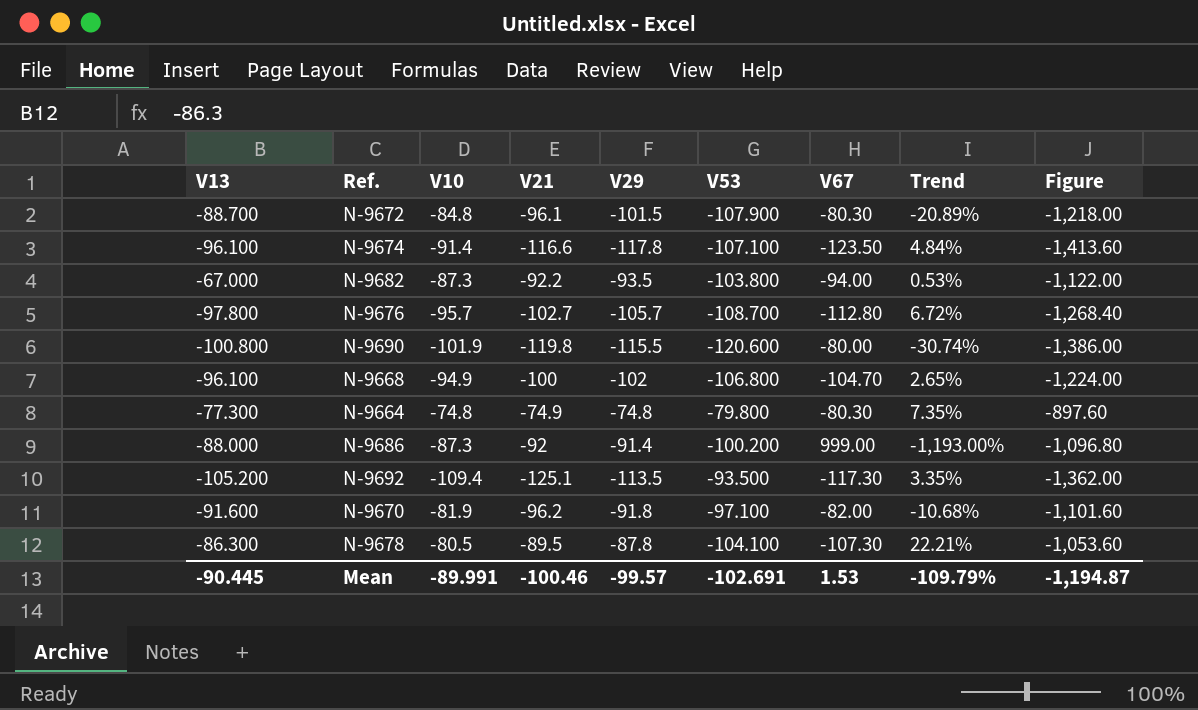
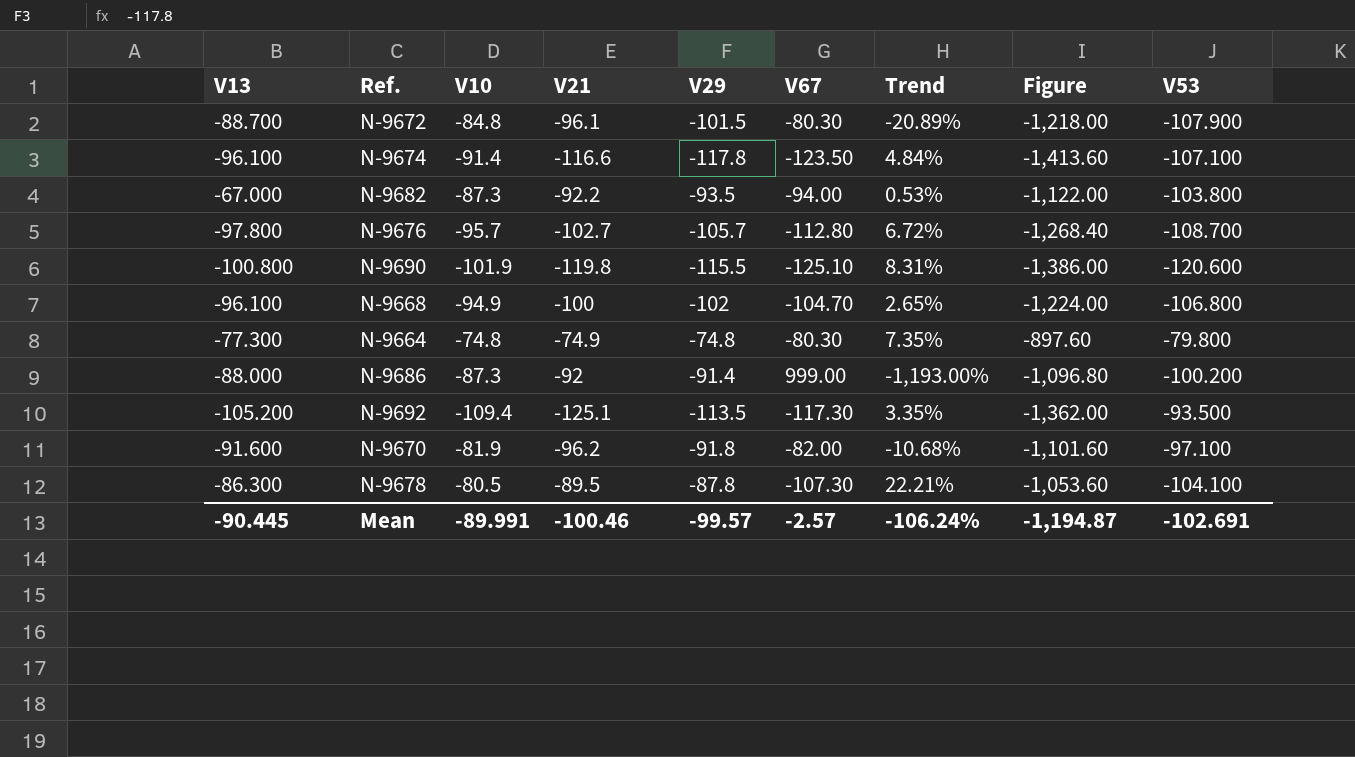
column V53 | position: 6 -> 9
N-9690 | V67: -80.00 -> -125.10
N-9690 | Trend: -30.74% -> 8.31%
Mean | V67: 1.53 -> -2.57
Mean | Trend: -109.79% -> -106.24%

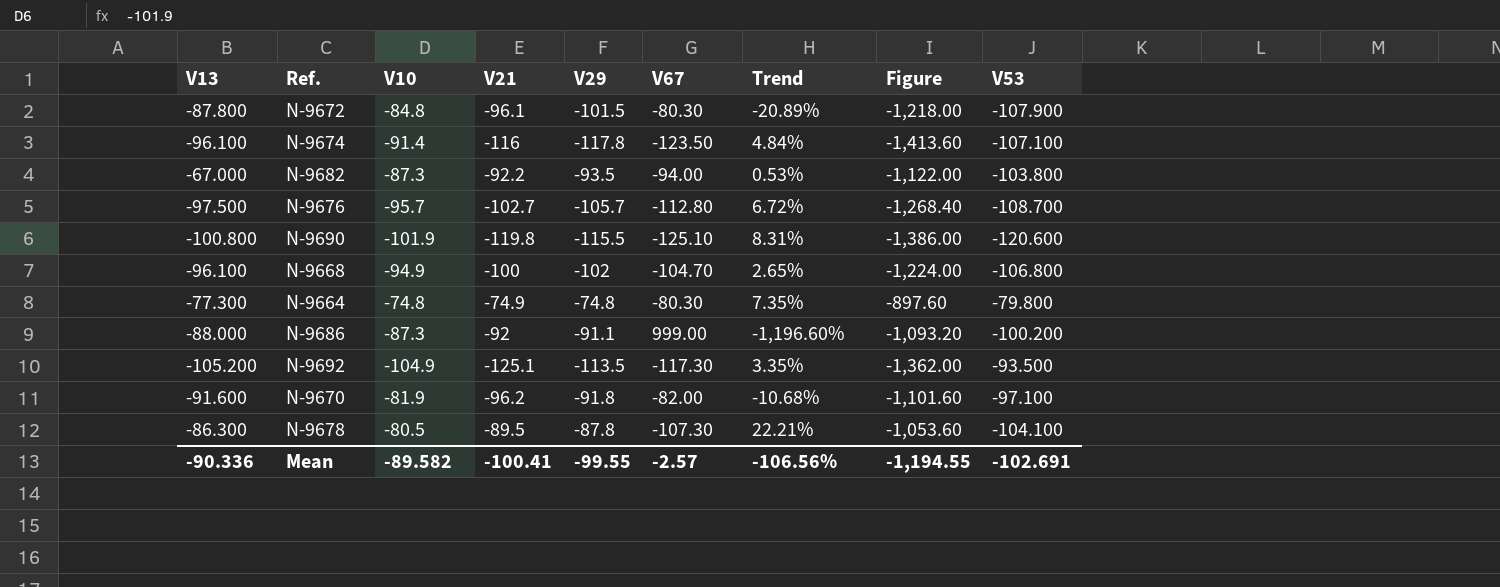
N-9672 | V13: -88.700 -> -87.800
N-9674 | V21: -116.6 -> -116
N-9676 | V13: -97.800 -> -97.500
N-9686 | V29: -91.4 -> -91.1
N-9686 | Trend: -1,193.00% -> -1,196.60%
N-9686 | Figure: -1,096.80 -> -1,093.20
N-9692 | V10: -109.4 -> -104.9
Mean | V13: -90.445 -> -90.336
Mean | V10: -89.991 -> -89.582
Mean | V21: -100.46 -> -100.41
Mean | V29: -99.57 -> -99.55
Mean | Trend: -106.24% -> -106.56%
Mean | Figure: -1,194.87 -> -1,194.55

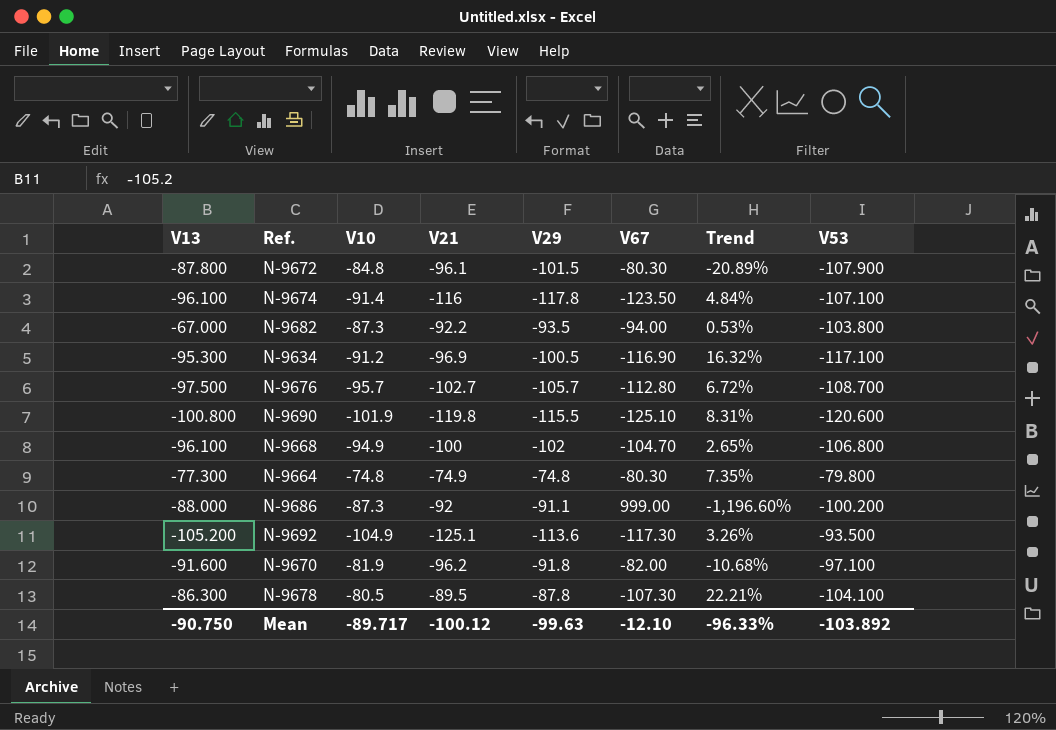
column Figure | formula: [V29] * 12 -> none
row N-9634: none -> -95.300 | -91.2 | -96.9 | -100.5 | -116.90 | 16.32% | -117.100
N-9692 | V29: -113.5 -> -113.6
N-9692 | Trend: 3.35% -> 3.26%
Mean | V13: -90.336 -> -90.750
Mean | V10: -89.582 -> -89.717
Mean | V21: -100.41 -> -100.12
Mean | V29: -99.55 -> -99.63
Mean | V67: -2.57 -> -12.10
Mean | Trend: -106.56% -> -96.33%
Mean | V53: -102.691 -> -103.892

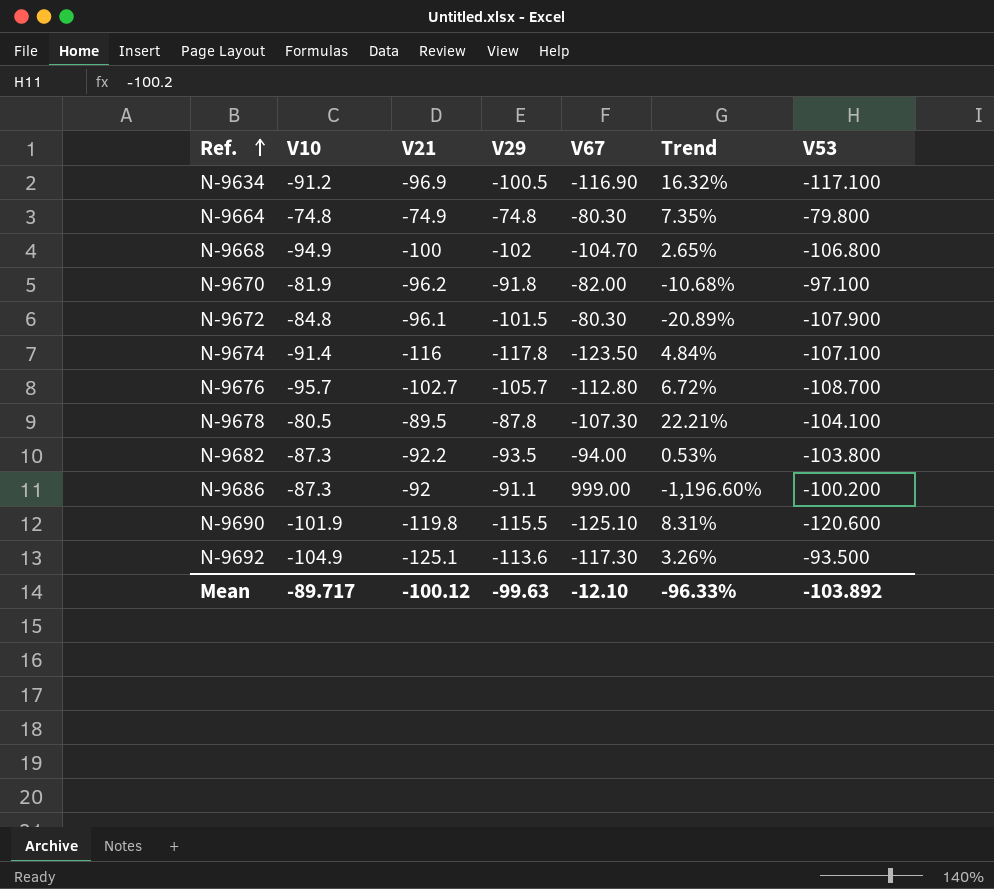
row order: none -> Ref. ascending
column V13 | position: 1 -> none

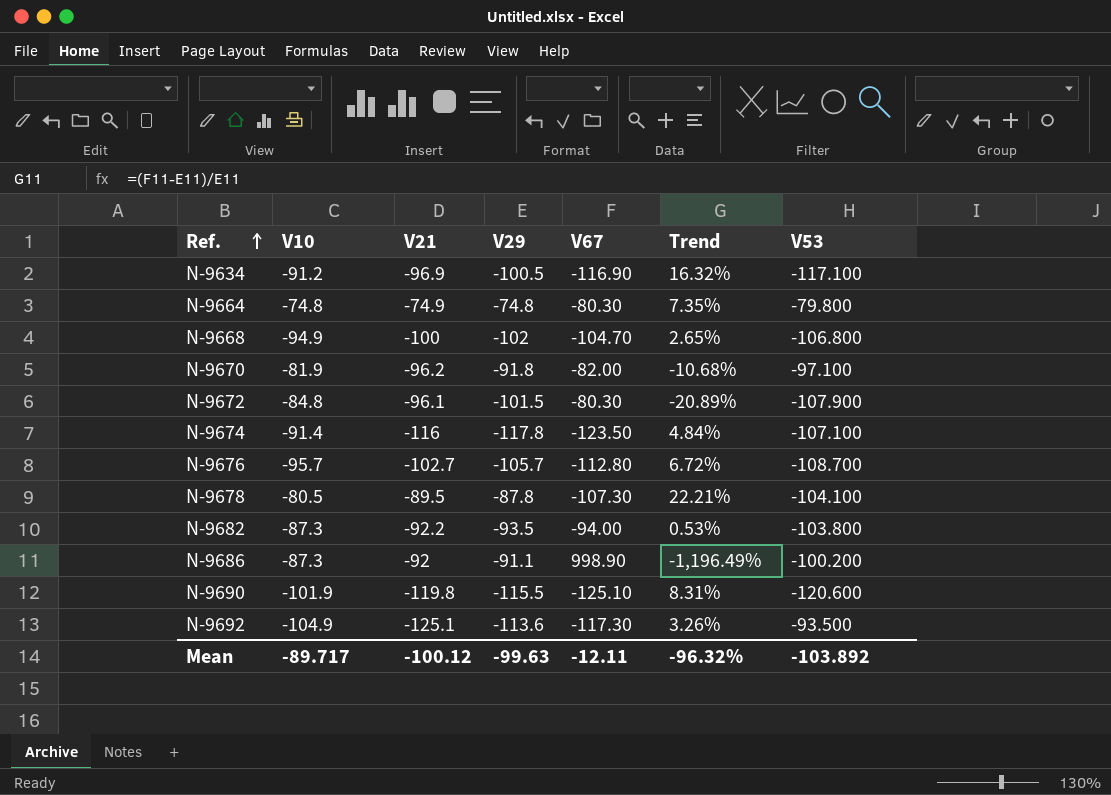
N-9686 | V67: 999.00 -> 998.90
N-9686 | Trend: -1,196.60% -> -1,196.49%
Mean | V67: -12.10 -> -12.11
Mean | Trend: -96.33% -> -96.32%

